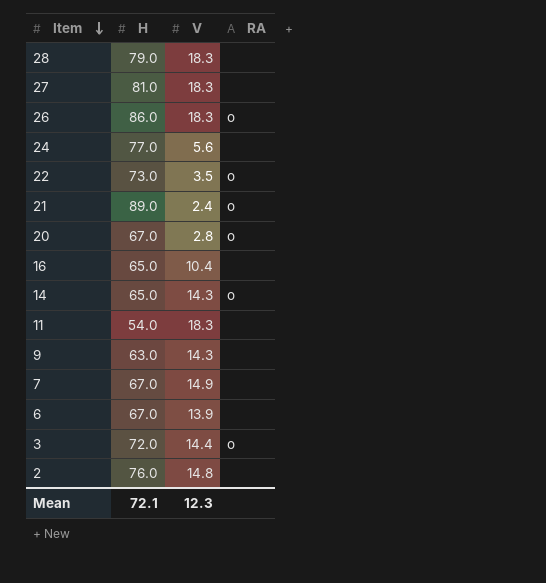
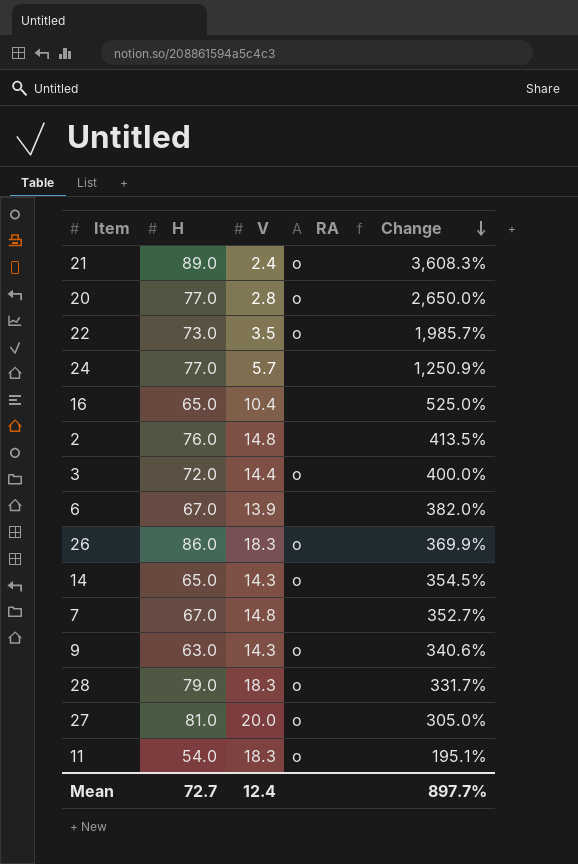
row order: Item descending -> Change descending
column Change | formula: none -> ([H] - [V]) / [V]
20 | H: 67.0 -> 77.0
24 | V: 5.6 -> 5.7
7 | V: 14.9 -> 14.8
9 | RA: none -> o
28 | RA: none -> o
27 | V: 18.3 -> 20.0
27 | RA: none -> o
11 | RA: none -> o
Mean | H: 72.1 -> 72.7
Mean | V: 12.3 -> 12.4

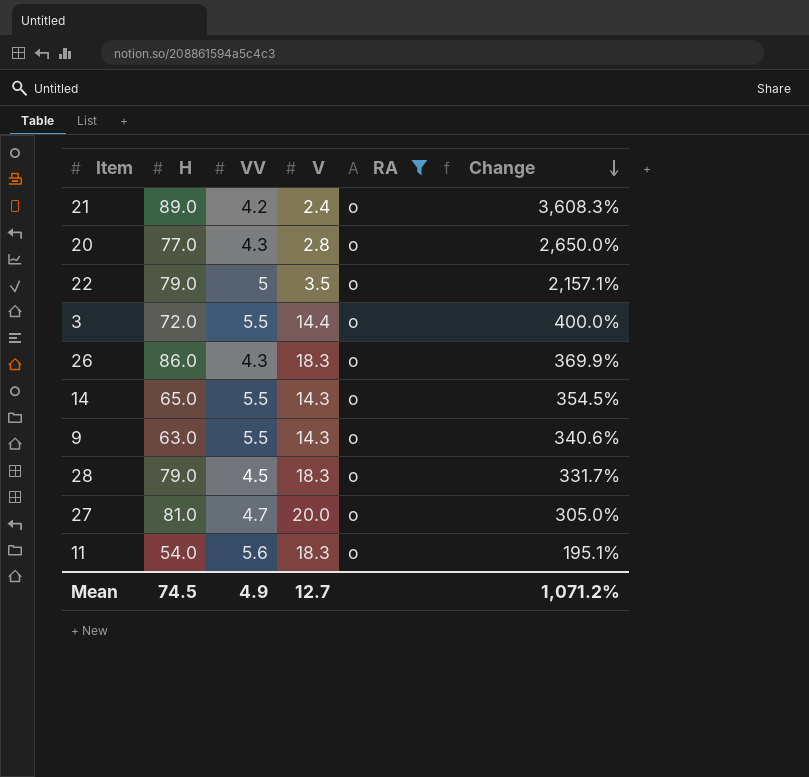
filter: none -> RA = o
column VV | position: none -> 3
22 | H: 73.0 -> 79.0
22 | Change: 1,985.7% -> 2,157.1%
Mean | H: 72.7 -> 74.5
Mean | V: 12.4 -> 12.7
Mean | Change: 897.7% -> 1,071.2%

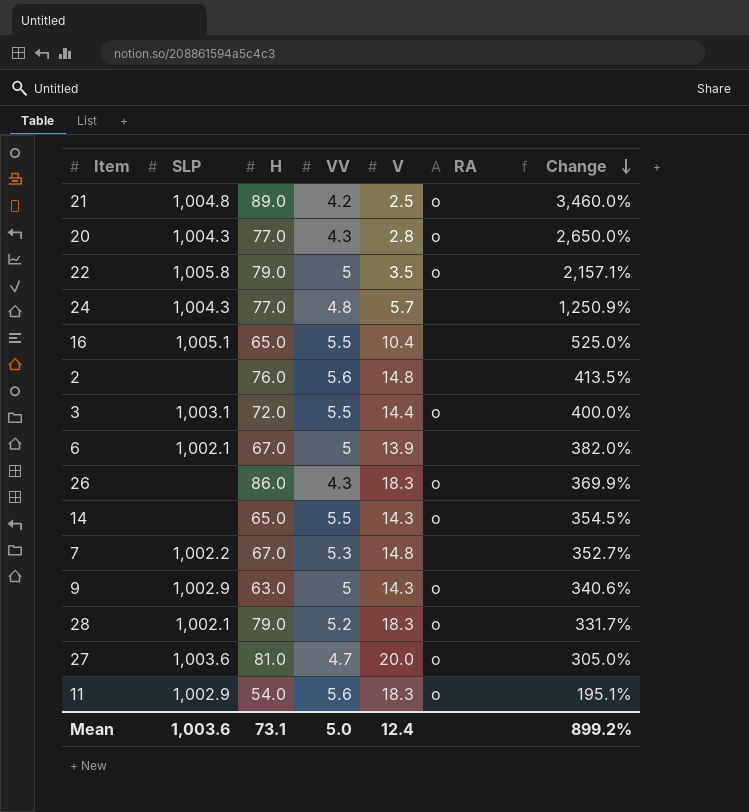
filter: RA = o -> none
column SLP | position: none -> 2
21 | V: 2.4 -> 2.5
21 | Change: 3,608.3% -> 3,460.0%
9 | VV: 5.5 -> 5
28 | VV: 4.5 -> 5.2
Mean | H: 74.5 -> 73.1
Mean | VV: 4.9 -> 5.0
Mean | V: 12.7 -> 12.4
Mean | Change: 1,071.2% -> 899.2%

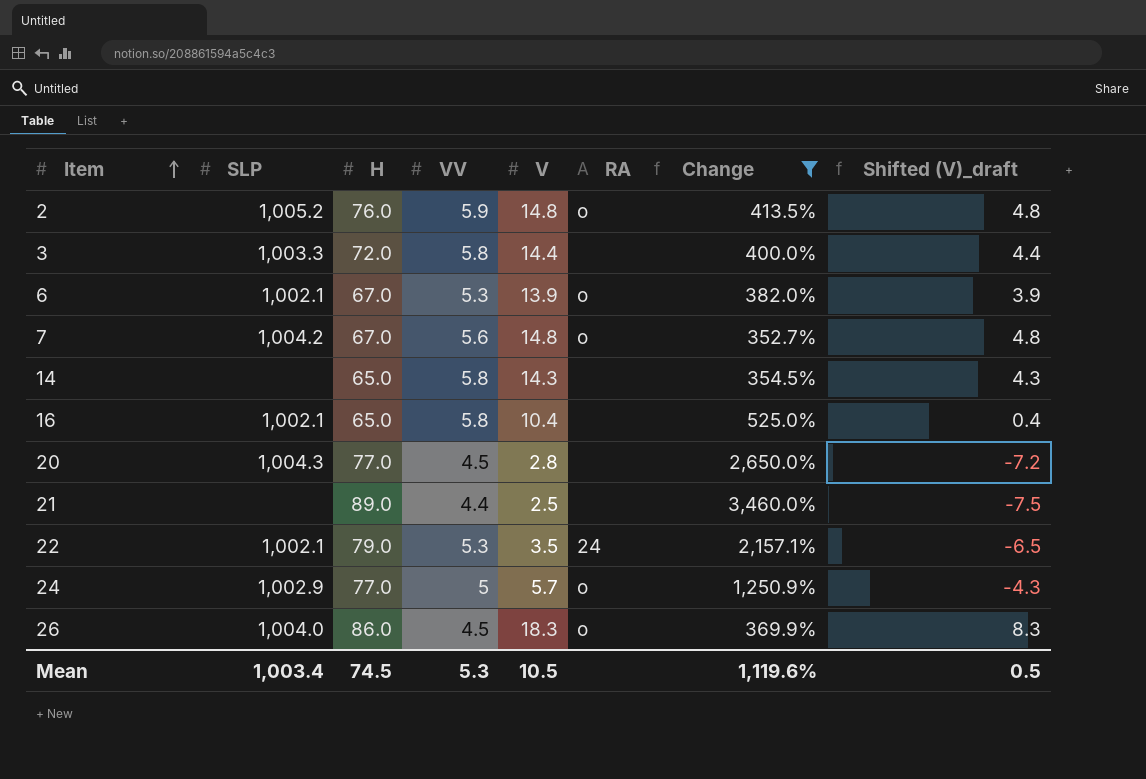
filter: none -> Change >= 352.7%
row order: Change descending -> Item ascending
column Shifted (V)_draft | formula: none -> [V] - 10
2 | SLP: none -> 1,005.2
2 | VV: 5.6 -> 5.9
2 | RA: none -> o
3 | SLP: 1,003.1 -> 1,003.3
3 | VV: 5.5 -> 5.8
3 | RA: o -> none
6 | VV: 5 -> 5.3
6 | RA: none -> o
7 | SLP: 1,002.2 -> 1,004.2
7 | VV: 5.3 -> 5.6
7 | RA: none -> o
14 | VV: 5.5 -> 5.8
14 | RA: o -> none
16 | SLP: 1,005.1 -> 1,002.1
16 | VV: 5.5 -> 5.8
20 | VV: 4.3 -> 4.5
20 | RA: o -> none
21 | SLP: 1,004.8 -> none
21 | VV: 4.2 -> 4.4
21 | RA: o -> none
22 | SLP: 1,005.8 -> 1,002.1
22 | VV: 5 -> 5.3
22 | RA: o -> 24
24 | SLP: 1,004.3 -> 1,002.9
24 | VV: 4.8 -> 5
24 | RA: none -> o
26 | SLP: none -> 1,004.0
26 | VV: 4.3 -> 4.5
Mean | SLP: 1,003.6 -> 1,003.4
Mean | H: 73.1 -> 74.5
Mean | VV: 5.0 -> 5.3
Mean | V: 12.4 -> 10.5
Mean | Change: 899.2% -> 1,119.6%

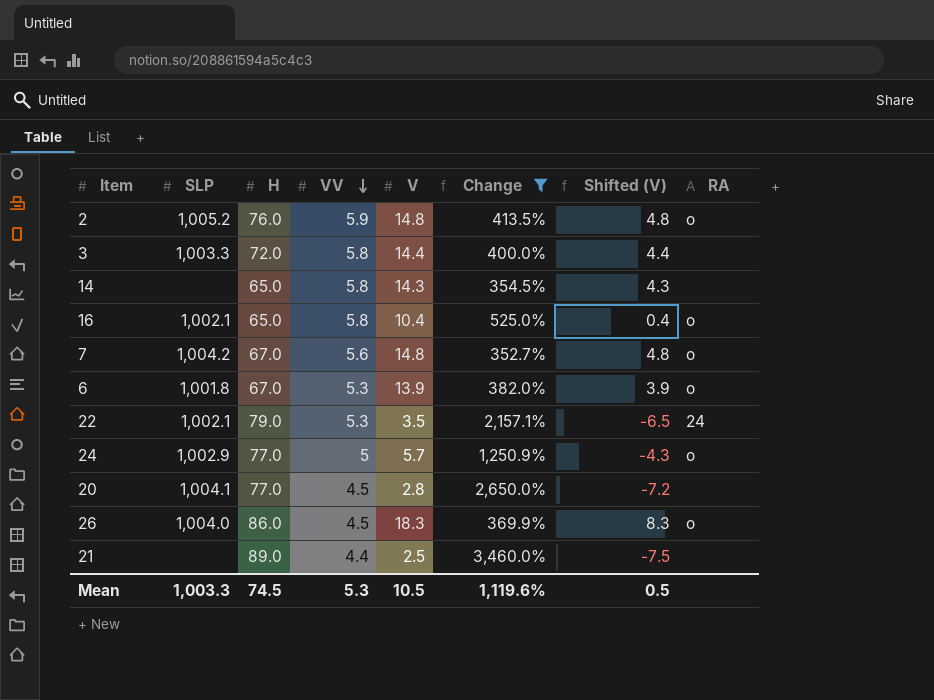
row order: Item ascending -> VV descending
column name: Shifted (V)_draft -> Shifted (V)
column RA | position: 6 -> 8
16 | RA: none -> o
6 | SLP: 1,002.1 -> 1,001.8
20 | SLP: 1,004.3 -> 1,004.1
Mean | SLP: 1,003.4 -> 1,003.3

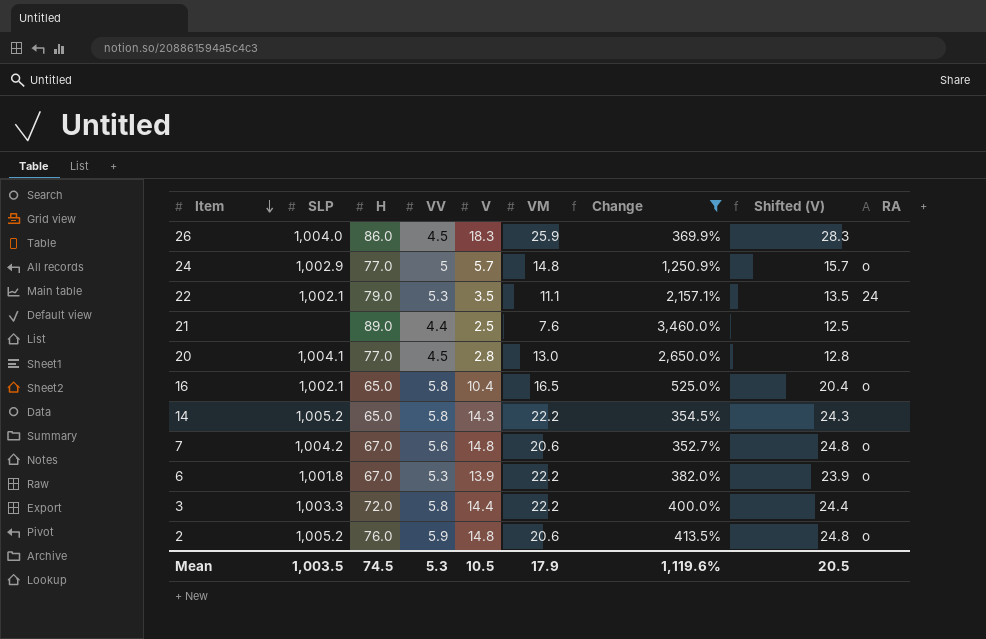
row order: VV descending -> Item descending
column VM | position: none -> 6
column Shifted (V) | formula: [V] - 10 -> [V] + 10
26 | RA: o -> none
14 | SLP: none -> 1,005.2
Mean | SLP: 1,003.3 -> 1,003.5
Mean | Shifted (V): 0.5 -> 20.5

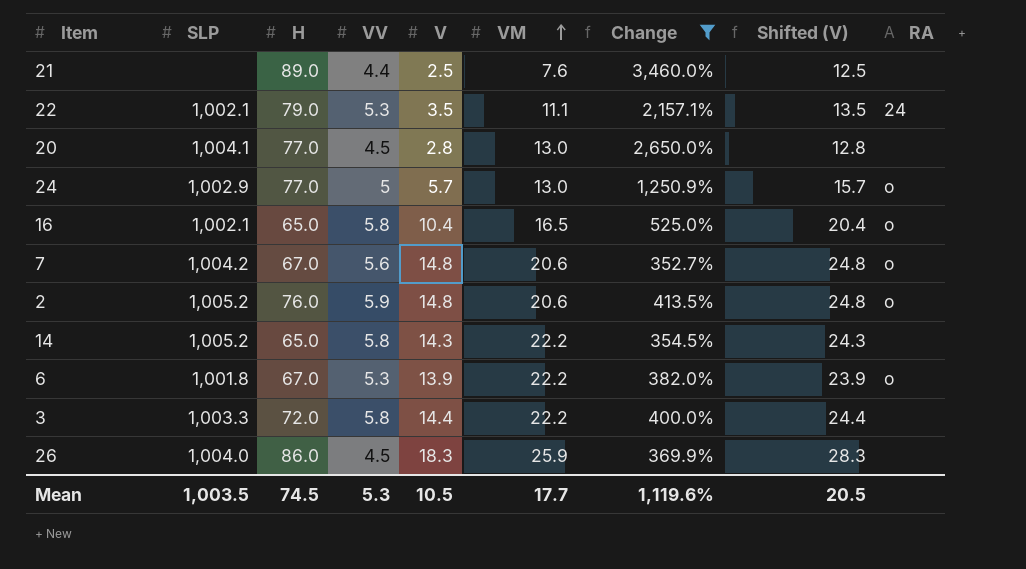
row order: Item descending -> VM ascending
24 | VM: 14.8 -> 13.0
Mean | VM: 17.9 -> 17.7

